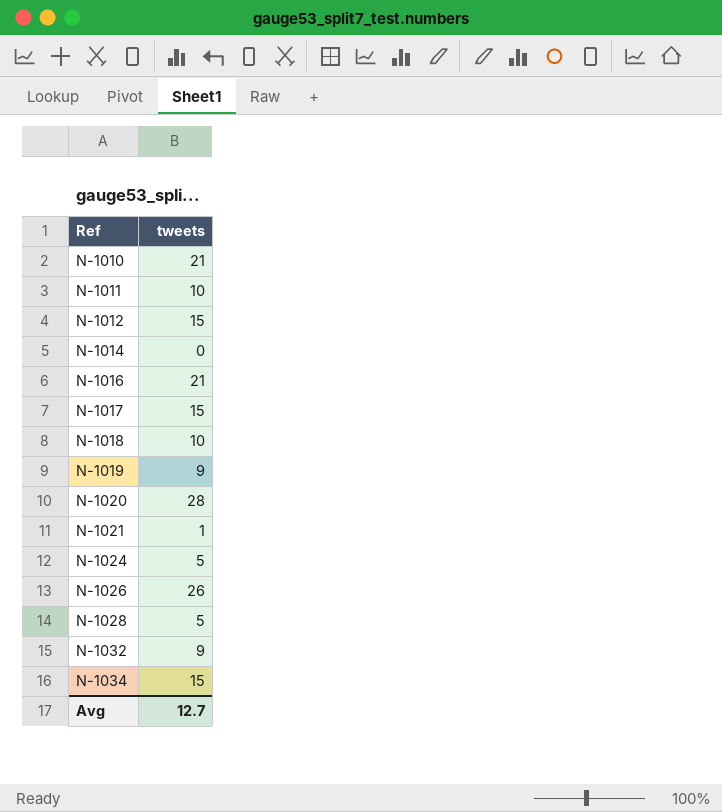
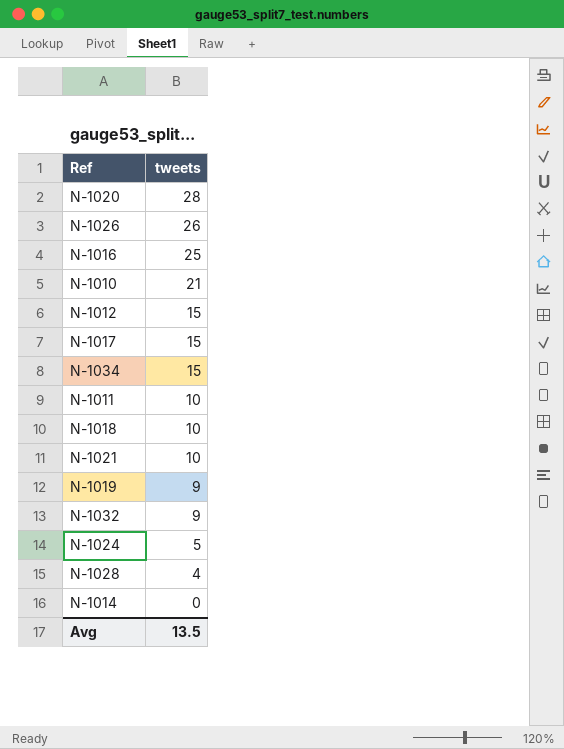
row order: Ref ascending -> tweets descending
N-1016 | tweets: 21 -> 25
N-1021 | tweets: 1 -> 10
N-1028 | tweets: 5 -> 4
Avg | tweets: 12.7 -> 13.5

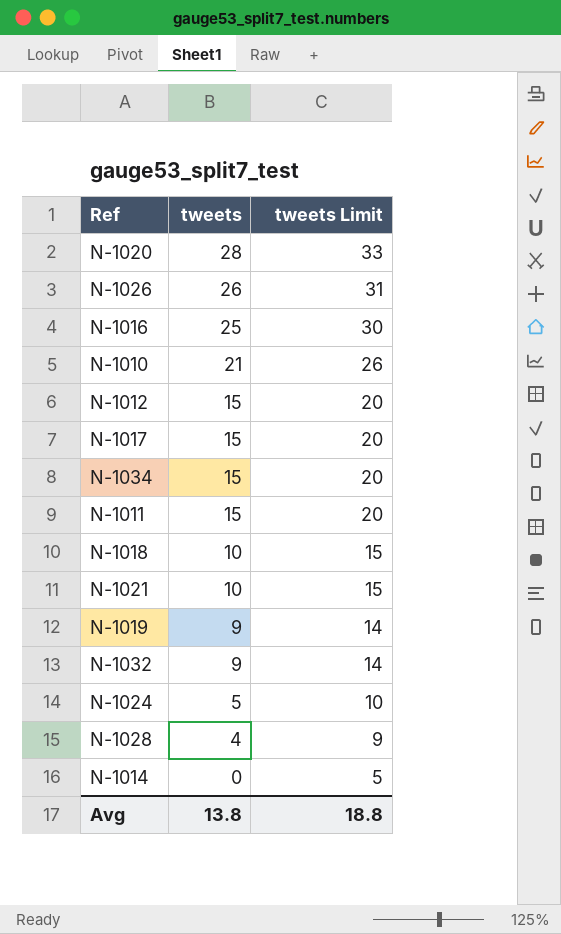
column tweets Limit | formula: none -> [tweets] + 5
N-1011 | tweets: 10 -> 15
Avg | tweets: 13.5 -> 13.8

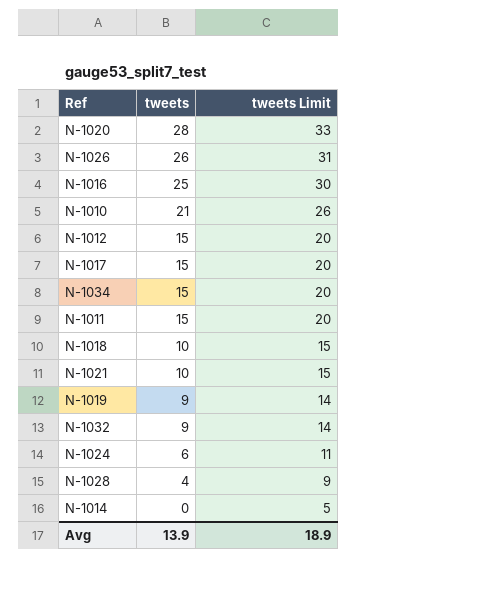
N-1024 | tweets: 5 -> 6
N-1024 | tweets Limit: 10 -> 11
Avg | tweets: 13.8 -> 13.9
Avg | tweets Limit: 18.8 -> 18.9

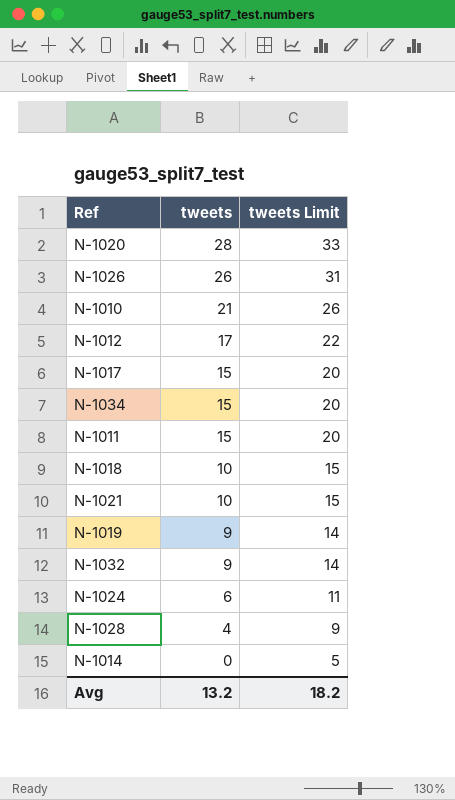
row N-1016: 25 | 30 -> none
N-1012 | tweets: 15 -> 17
N-1012 | tweets Limit: 20 -> 22
Avg | tweets: 13.9 -> 13.2
Avg | tweets Limit: 18.9 -> 18.2

